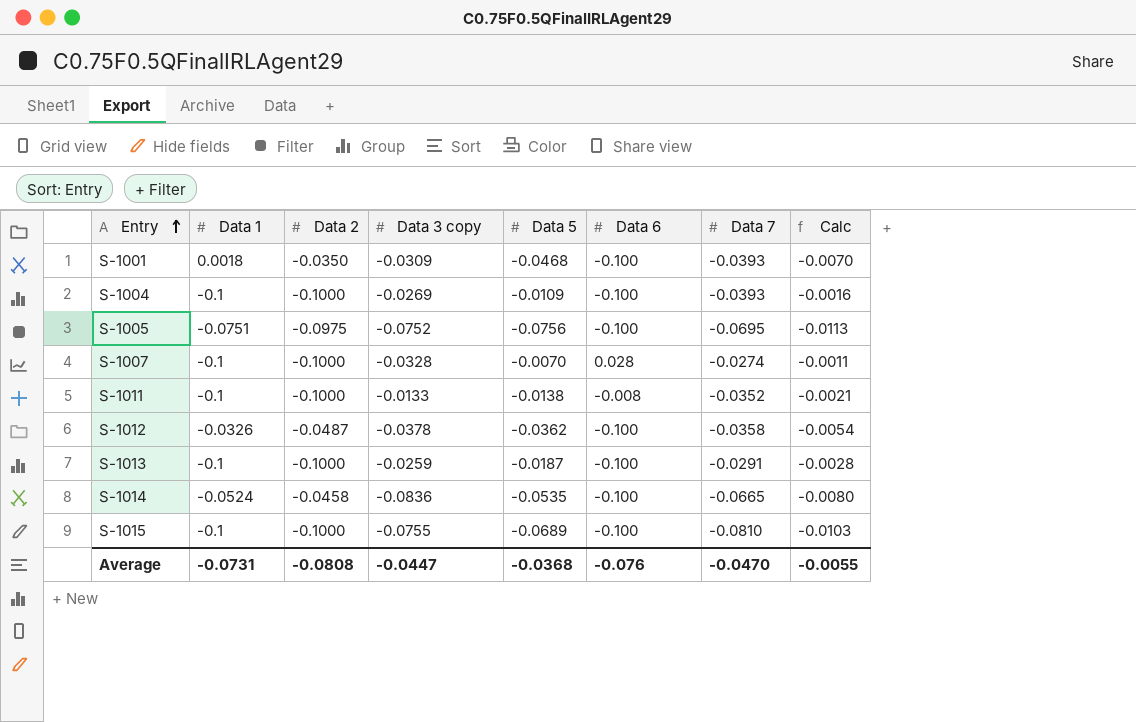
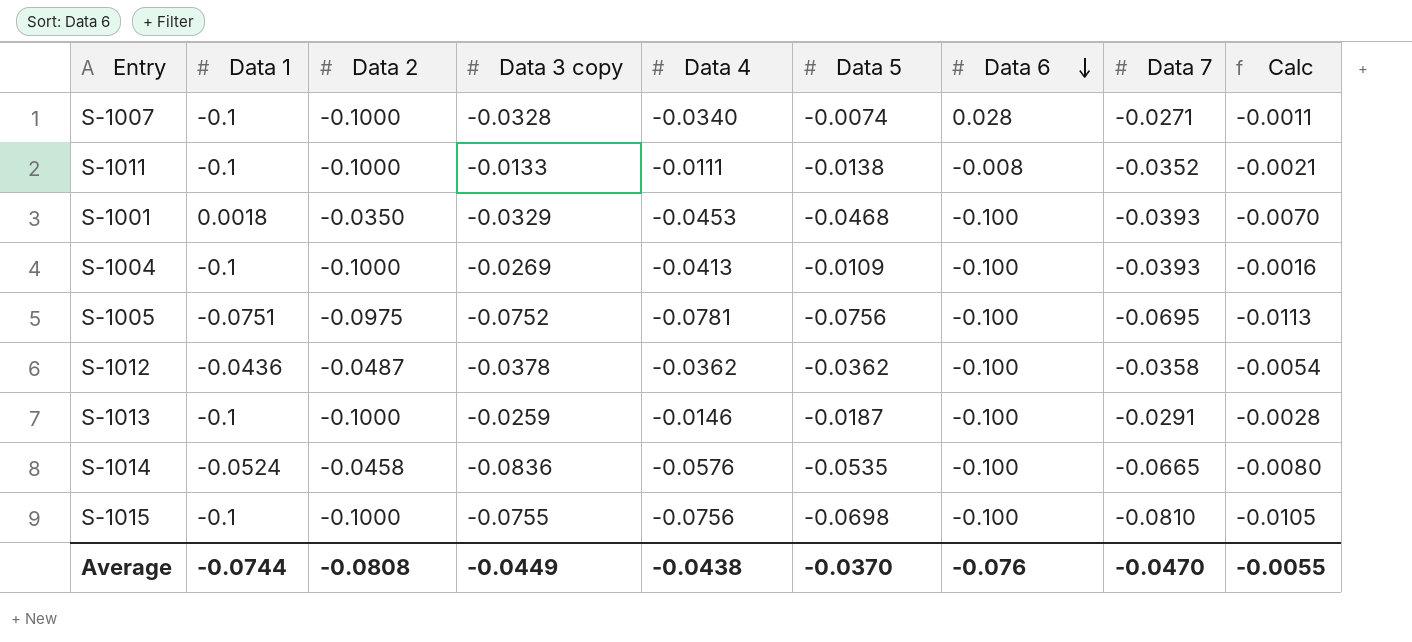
row order: Entry ascending -> Data 6 descending
column Data 4 | position: none -> 5
S-1007 | Data 5: -0.0070 -> -0.0074
S-1007 | Data 7: -0.0274 -> -0.0271
S-1001 | Data 3 copy: -0.0309 -> -0.0329
S-1012 | Data 1: -0.0326 -> -0.0436
S-1015 | Data 5: -0.0689 -> -0.0698
S-1015 | Calc: -0.0103 -> -0.0105
Average | Data 1: -0.0731 -> -0.0744
Average | Data 3 copy: -0.0447 -> -0.0449
Average | Data 5: -0.0368 -> -0.0370

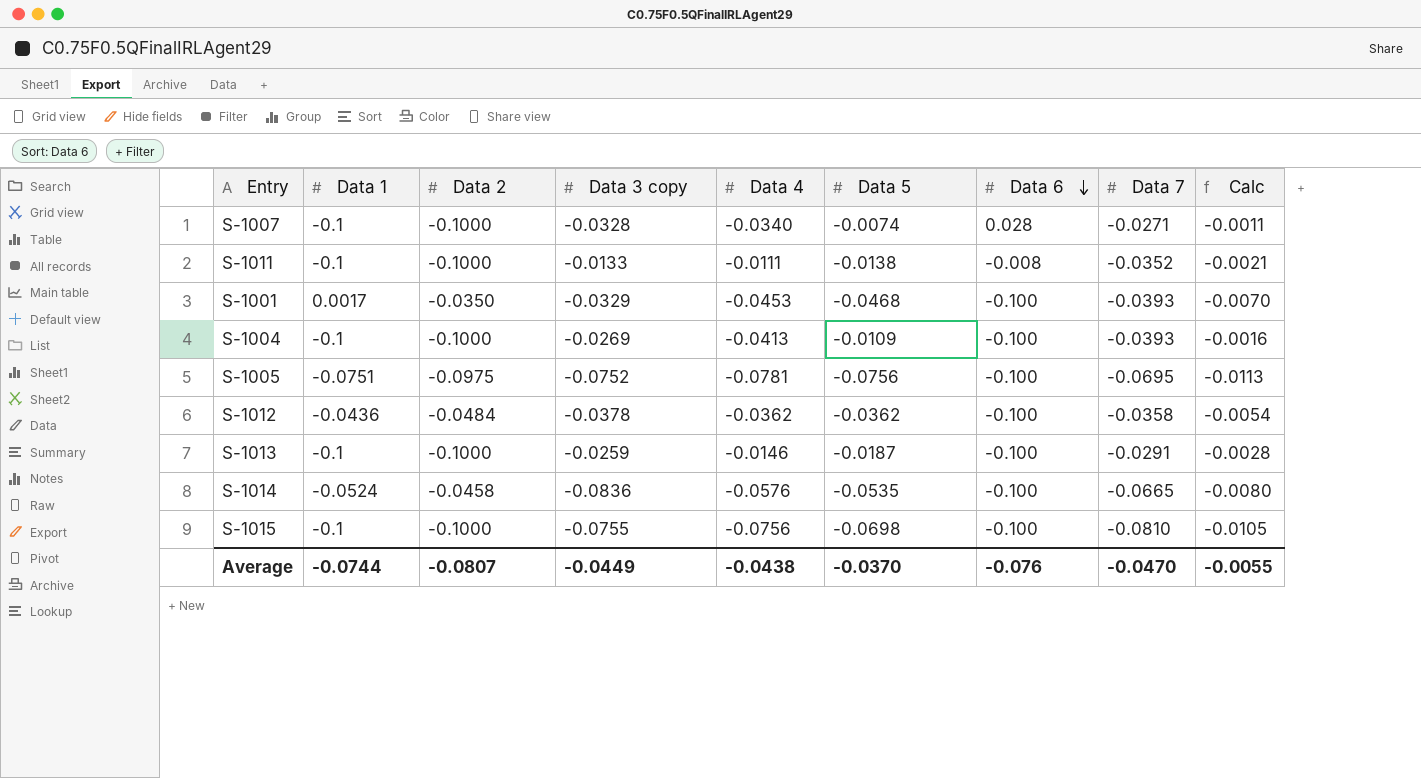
S-1001 | Data 1: 0.0018 -> 0.0017
S-1012 | Data 2: -0.0487 -> -0.0484
Average | Data 2: -0.0808 -> -0.0807

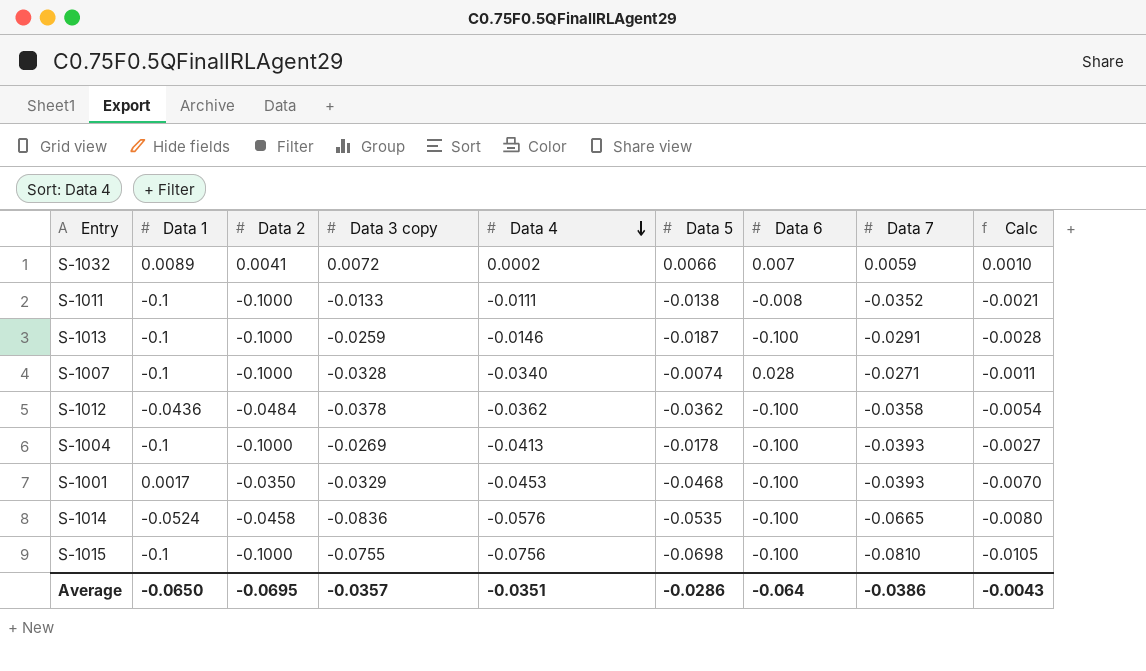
row order: Data 6 descending -> Data 4 descending
row S-1005: -0.0751 | -0.0975 | -0.0752 | -0.0781 | -0.0756 | -0.100 | -0.0695 | -0.0113 -> none
row S-1032: none -> 0.0089 | 0.0041 | 0.0072 | 0.0002 | 0.0066 | 0.007 | 0.0059 | 0.0010
S-1004 | Data 5: -0.0109 -> -0.0178
S-1004 | Calc: -0.0016 -> -0.0027
Average | Data 1: -0.0744 -> -0.0650
Average | Data 2: -0.0807 -> -0.0695
Average | Data 3 copy: -0.0449 -> -0.0357
Average | Data 4: -0.0438 -> -0.0351
Average | Data 5: -0.0370 -> -0.0286
Average | Data 6: -0.076 -> -0.064
Average | Data 7: -0.0470 -> -0.0386
Average | Calc: -0.0055 -> -0.0043

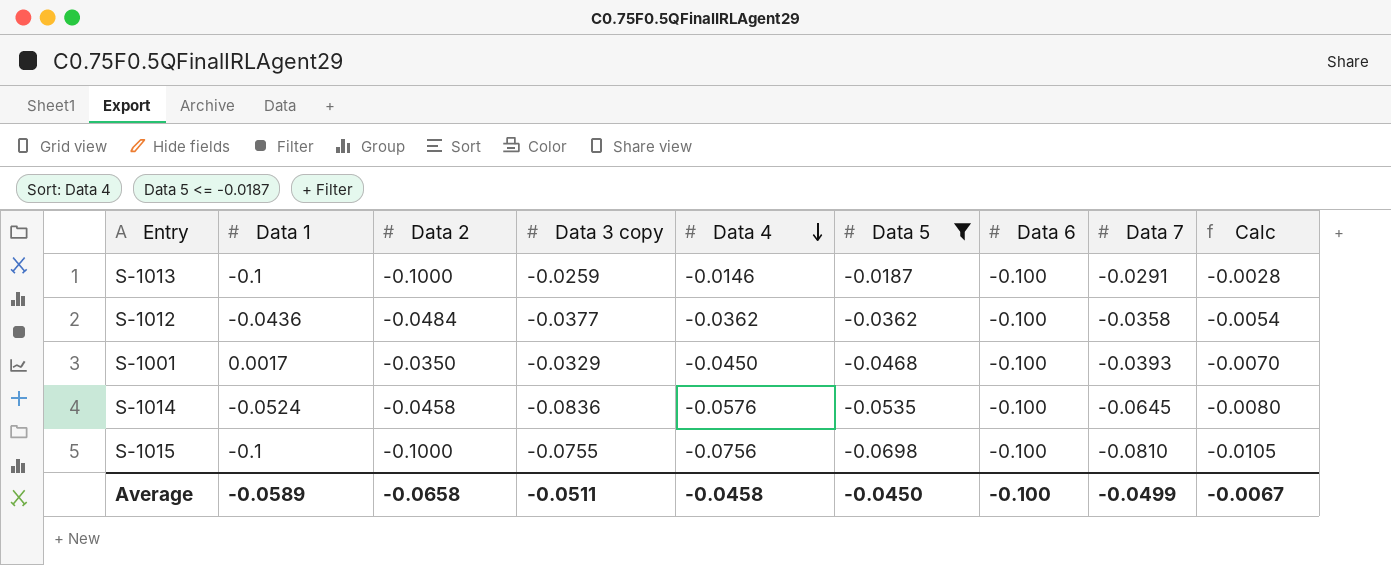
filter: none -> Data 5 <= -0.0187
S-1012 | Data 3 copy: -0.0378 -> -0.0377
S-1001 | Data 4: -0.0453 -> -0.0450
S-1014 | Data 7: -0.0665 -> -0.0645
Average | Data 1: -0.0650 -> -0.0589
Average | Data 2: -0.0695 -> -0.0658
Average | Data 3 copy: -0.0357 -> -0.0511
Average | Data 4: -0.0351 -> -0.0458
Average | Data 5: -0.0286 -> -0.0450
Average | Data 6: -0.064 -> -0.100
Average | Data 7: -0.0386 -> -0.0499
Average | Calc: -0.0043 -> -0.0067

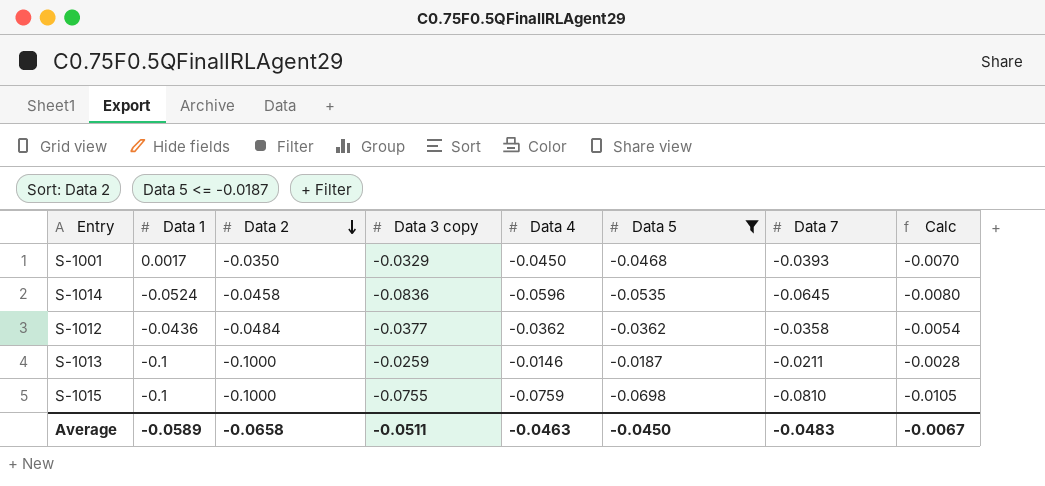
row order: Data 4 descending -> Data 2 descending
column Data 6 | position: 7 -> none
S-1014 | Data 4: -0.0576 -> -0.0596
S-1013 | Data 7: -0.0291 -> -0.0211
S-1015 | Data 4: -0.0756 -> -0.0759
Average | Data 4: -0.0458 -> -0.0463
Average | Data 7: -0.0499 -> -0.0483

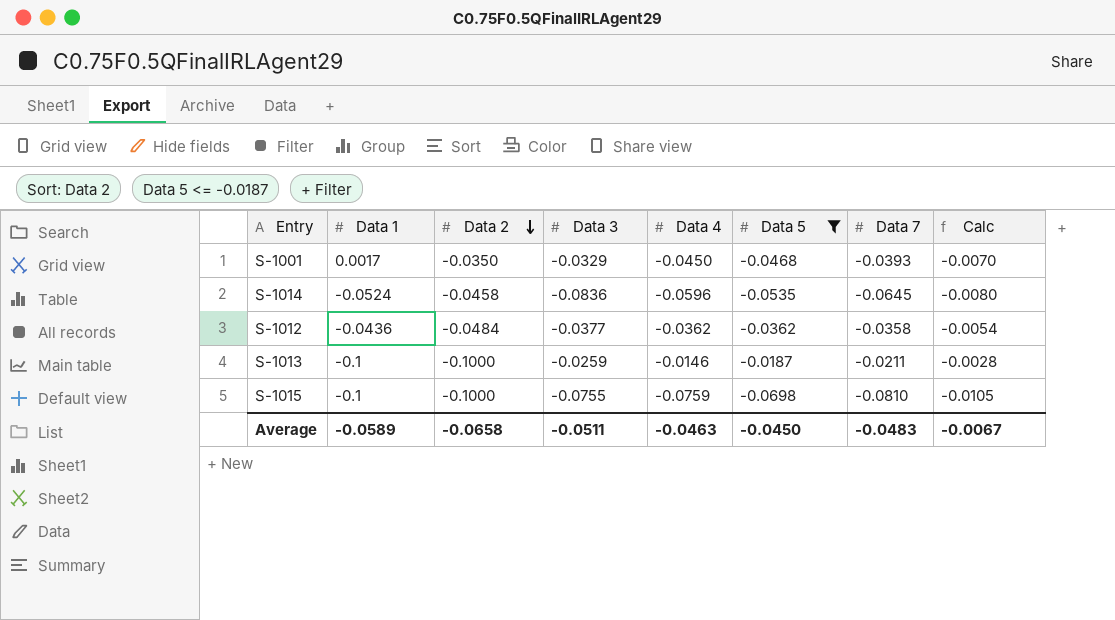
column name: Data 3 copy -> Data 3

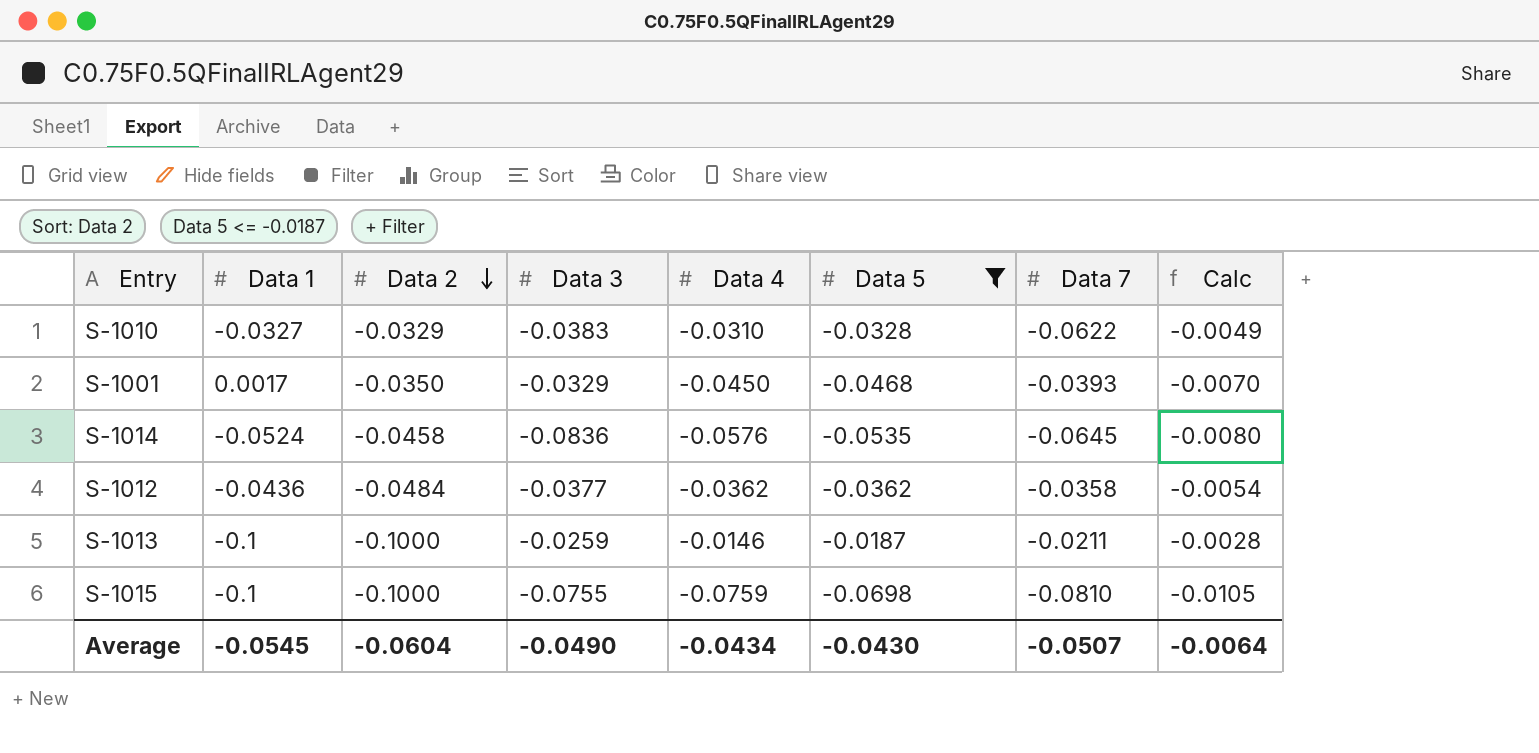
row S-1010: none -> -0.0327 | -0.0329 | -0.0383 | -0.0310 | -0.0328 | -0.0622 | -0.0049
S-1014 | Data 4: -0.0596 -> -0.0576
Average | Data 1: -0.0589 -> -0.0545
Average | Data 2: -0.0658 -> -0.0604
Average | Data 3: -0.0511 -> -0.0490
Average | Data 4: -0.0463 -> -0.0434
Average | Data 5: -0.0450 -> -0.0430
Average | Data 7: -0.0483 -> -0.0507
Average | Calc: -0.0067 -> -0.0064

